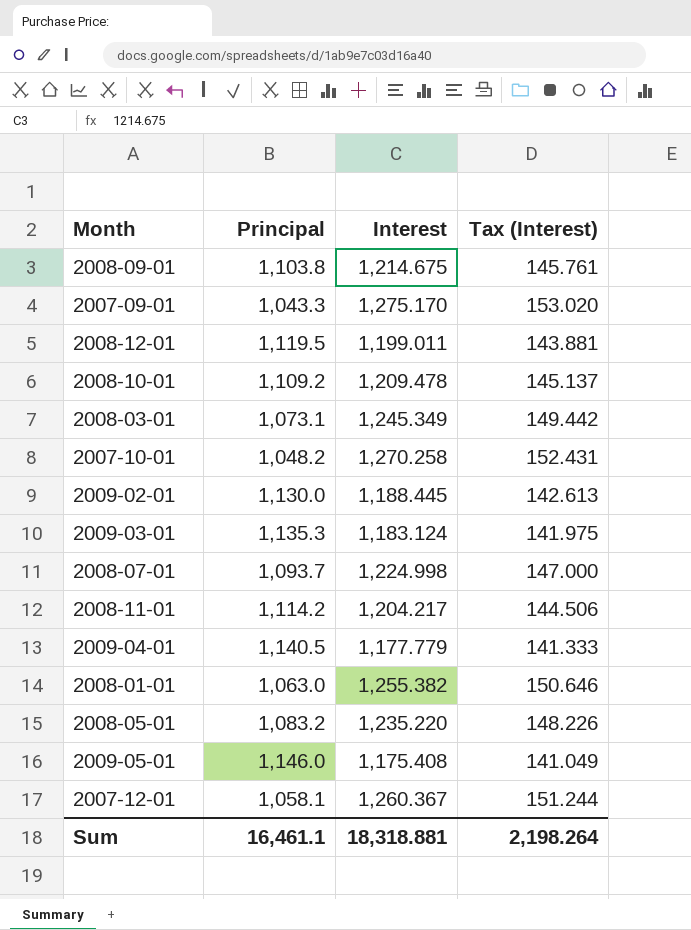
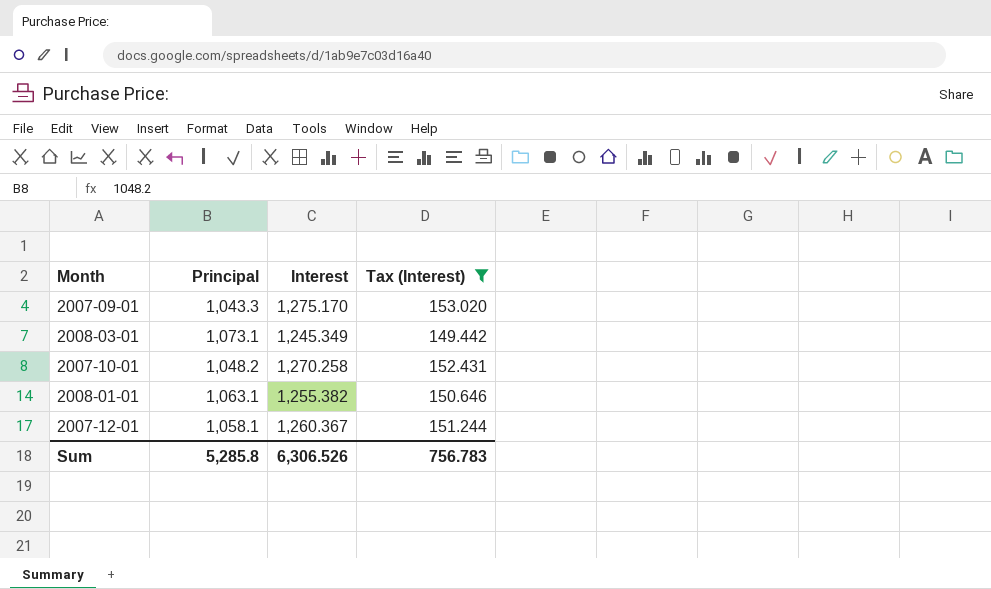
filter: none -> Tax (Interest) >= 149.442
2008-01-01 | Principal: 1,063.0 -> 1,063.1
Sum | Principal: 16,461.1 -> 5,285.8
Sum | Interest: 18,318.881 -> 6,306.526
Sum | Tax (Interest): 2,198.264 -> 756.783

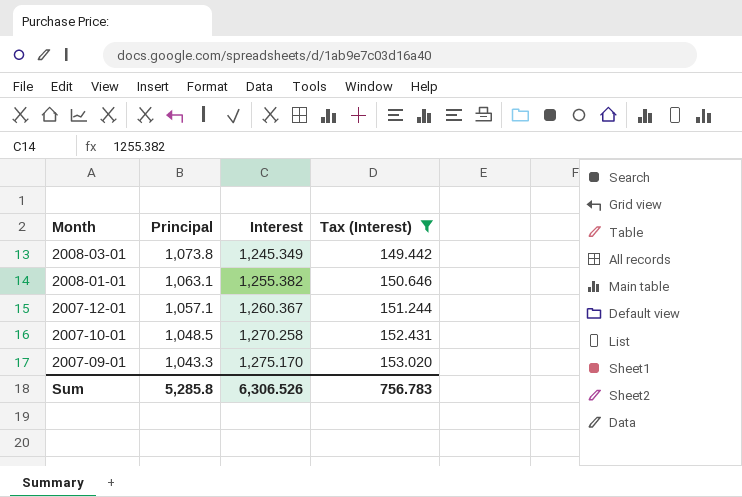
row order: none -> Month descending
2008-03-01 | Principal: 1,073.1 -> 1,073.8
2007-12-01 | Principal: 1,058.1 -> 1,057.1
2007-10-01 | Principal: 1,048.2 -> 1,048.5

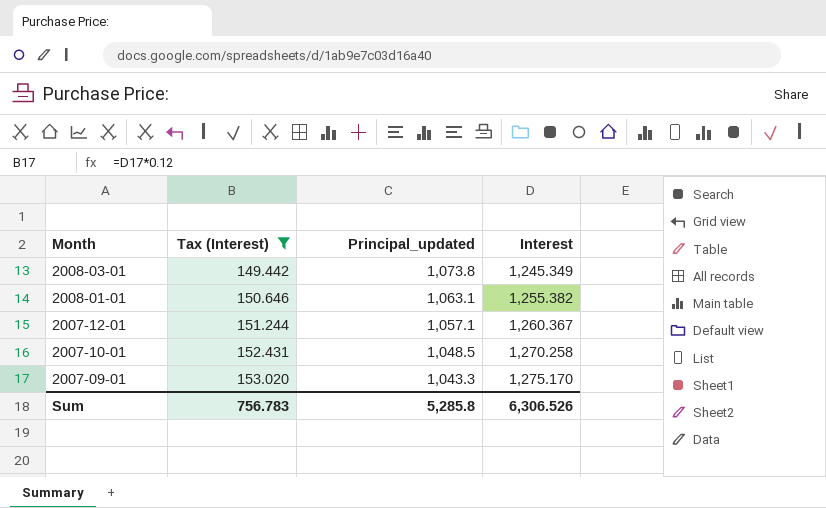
column Tax (Interest) | position: 4 -> 2
column name: Principal -> Principal_updated

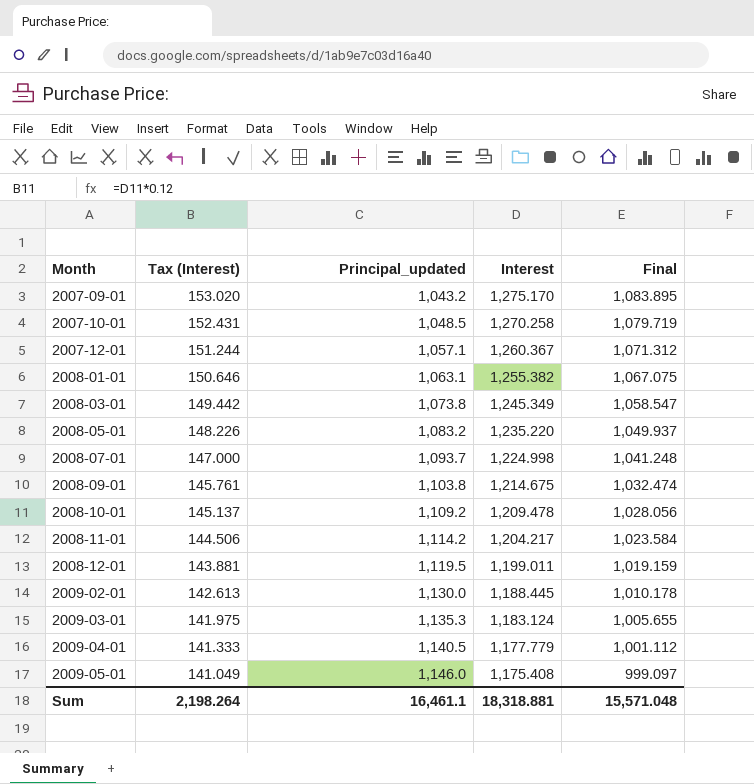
filter: Tax (Interest) >= 149.442 -> none
row order: Month descending -> Month ascending
column Final | formula: none -> [Interest] * 0.85
2007-09-01 | Principal_updated: 1,043.3 -> 1,043.2
Sum | Tax (Interest): 756.783 -> 2,198.264
Sum | Principal_updated: 5,285.8 -> 16,461.1
Sum | Interest: 6,306.526 -> 18,318.881

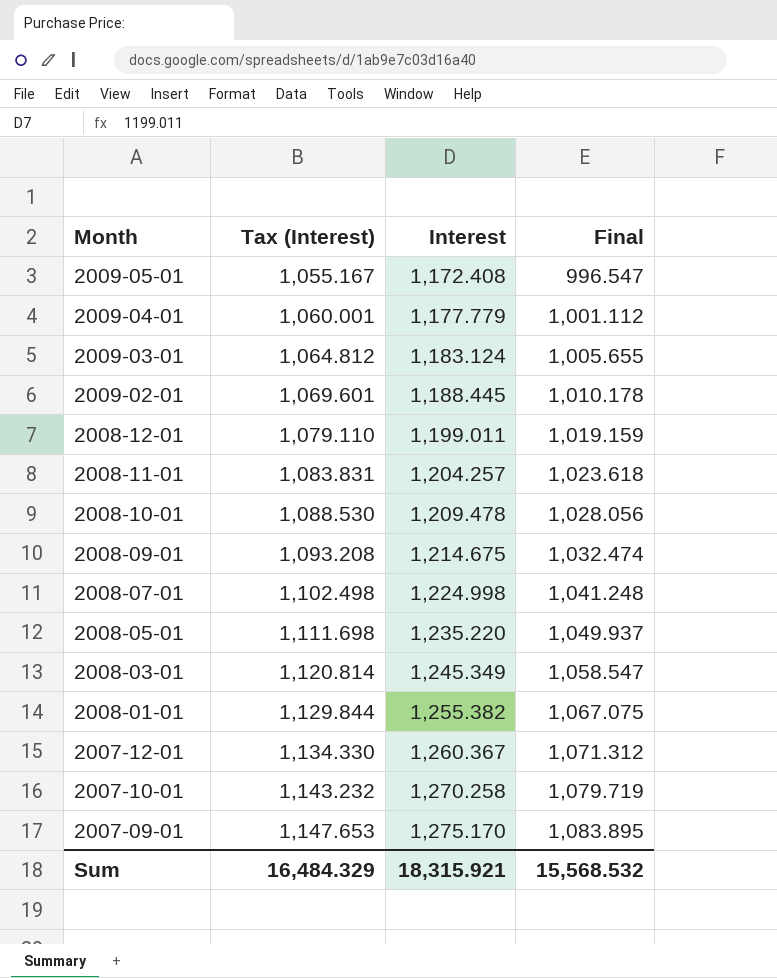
row order: Month ascending -> Month descending
column Principal_updated | position: 3 -> none
column Tax (Interest) | formula: [Interest] * 0.12 -> [Interest] * 0.9
2009-05-01 | Interest: 1,175.408 -> 1,172.408
2009-05-01 | Final: 999.097 -> 996.547
2008-11-01 | Interest: 1,204.217 -> 1,204.257
2008-11-01 | Final: 1,023.584 -> 1,023.618
Sum | Tax (Interest): 2,198.264 -> 16,484.329
Sum | Interest: 18,318.881 -> 18,315.921
Sum | Final: 15,571.048 -> 15,568.532

